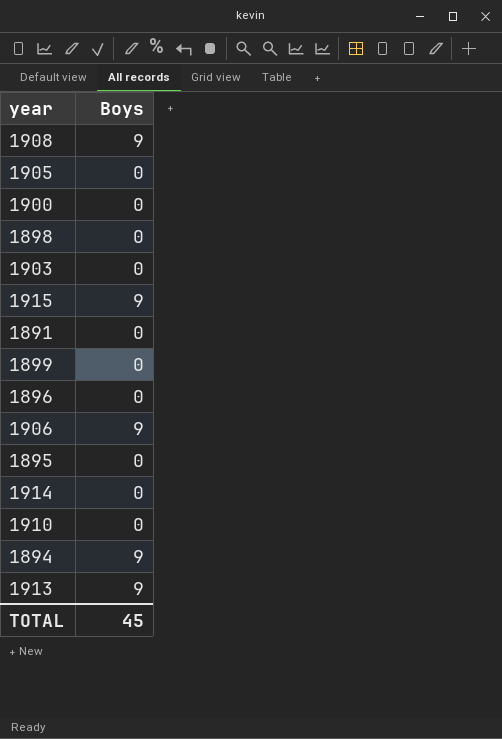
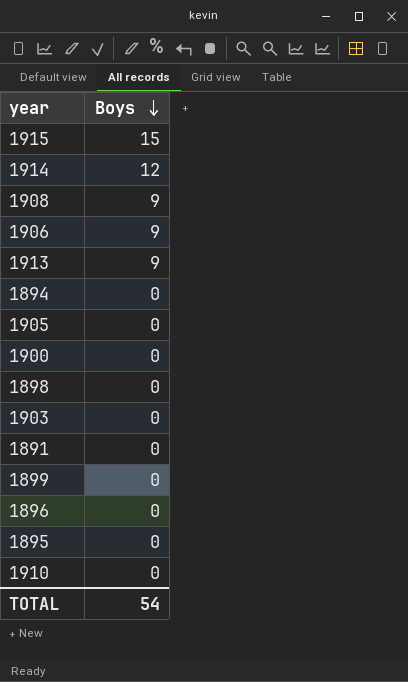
row order: none -> Boys descending
1915 | Boys: 9 -> 15
1914 | Boys: 0 -> 12
1894 | Boys: 9 -> 0
TOTAL | Boys: 45 -> 54

